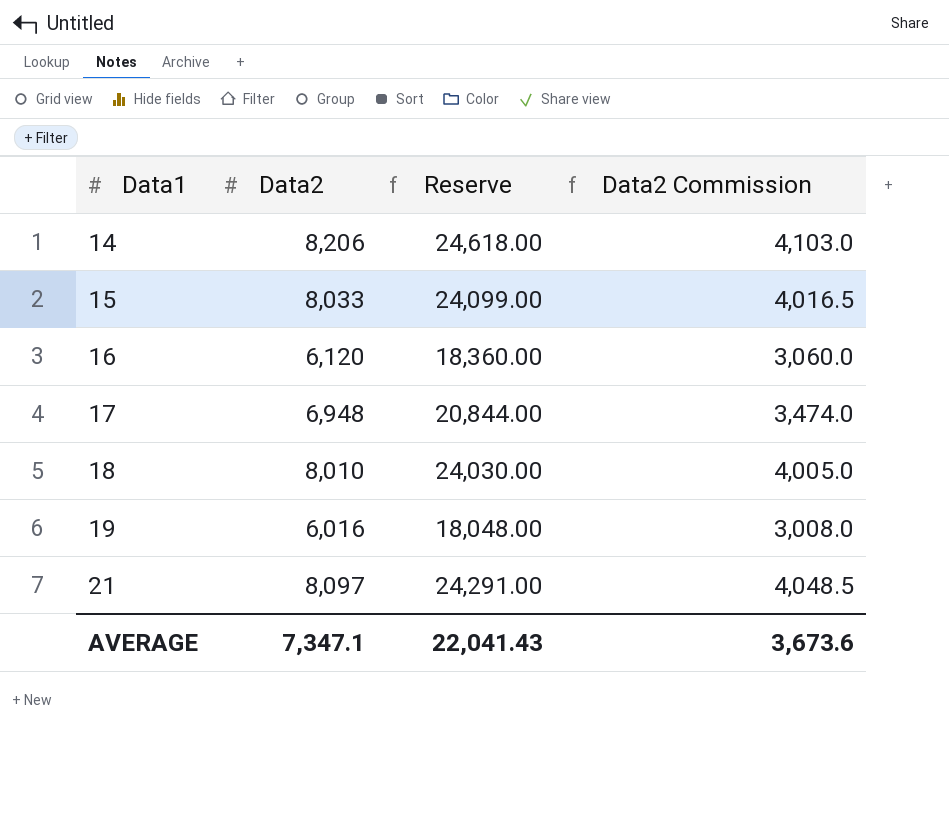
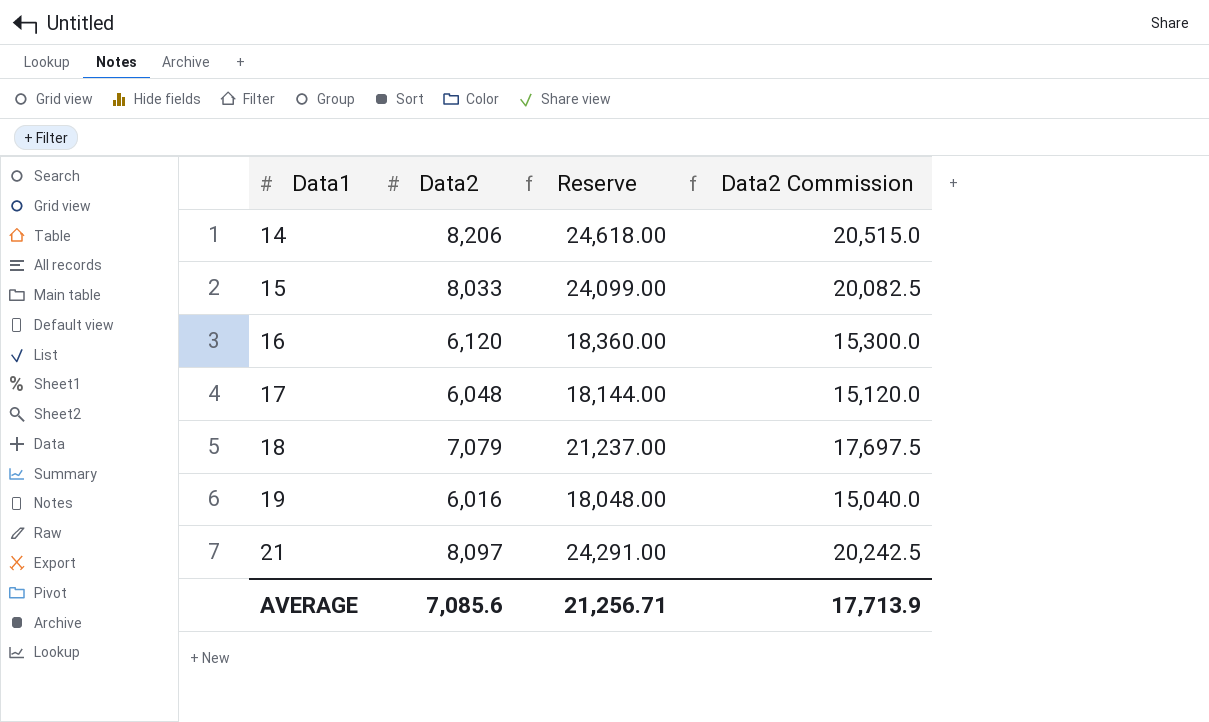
column Data2 Commission | formula: [Data2] * 0.5 -> [Data2] * 2.5
17 | Data2: 6,948 -> 6,048
17 | Reserve: 20,844.00 -> 18,144.00
18 | Data2: 8,010 -> 7,079
18 | Reserve: 24,030.00 -> 21,237.00
AVERAGE | Data2: 7,347.1 -> 7,085.6
AVERAGE | Reserve: 22,041.43 -> 21,256.71
AVERAGE | Data2 Commission: 3,673.6 -> 17,713.9

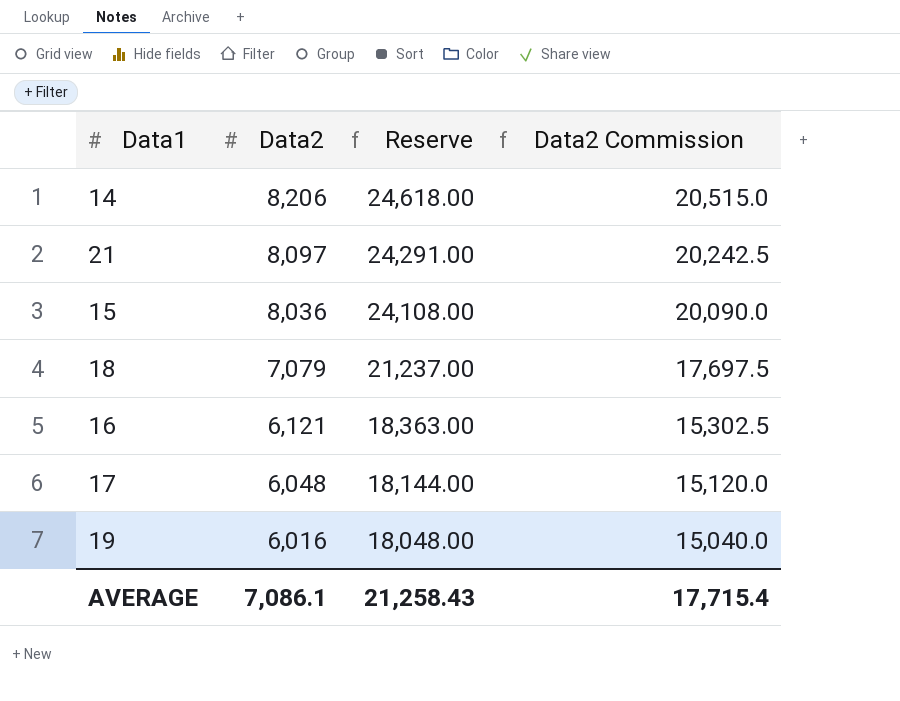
row order: Data1 ascending -> Data2 descending
15 | Data2: 8,033 -> 8,036
15 | Reserve: 24,099.00 -> 24,108.00
15 | Data2 Commission: 20,082.5 -> 20,090.0
16 | Data2: 6,120 -> 6,121
16 | Reserve: 18,360.00 -> 18,363.00
16 | Data2 Commission: 15,300.0 -> 15,302.5
AVERAGE | Data2: 7,085.6 -> 7,086.1
AVERAGE | Reserve: 21,256.71 -> 21,258.43
AVERAGE | Data2 Commission: 17,713.9 -> 17,715.4

